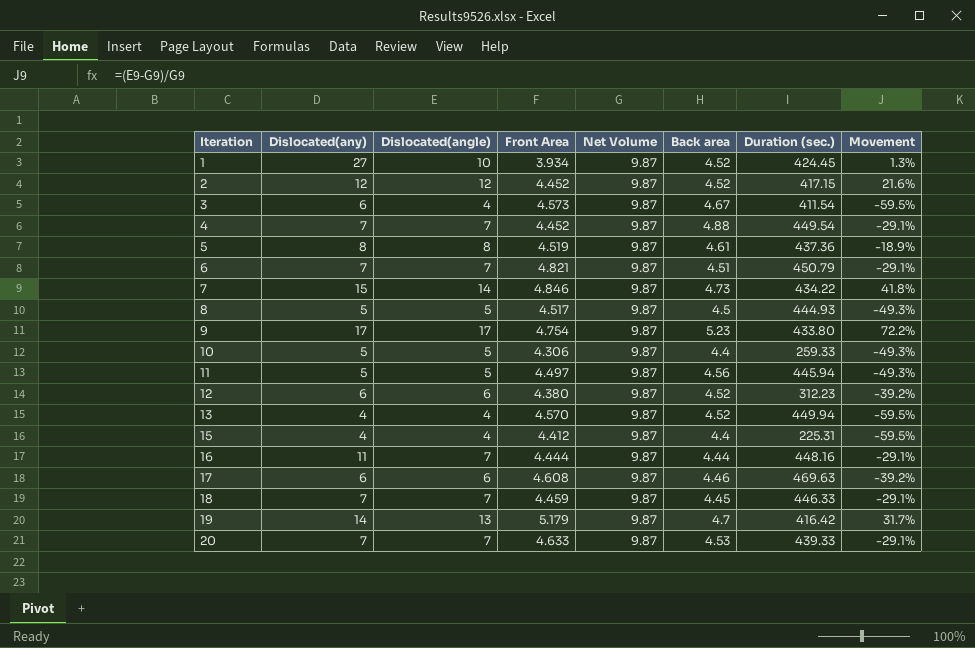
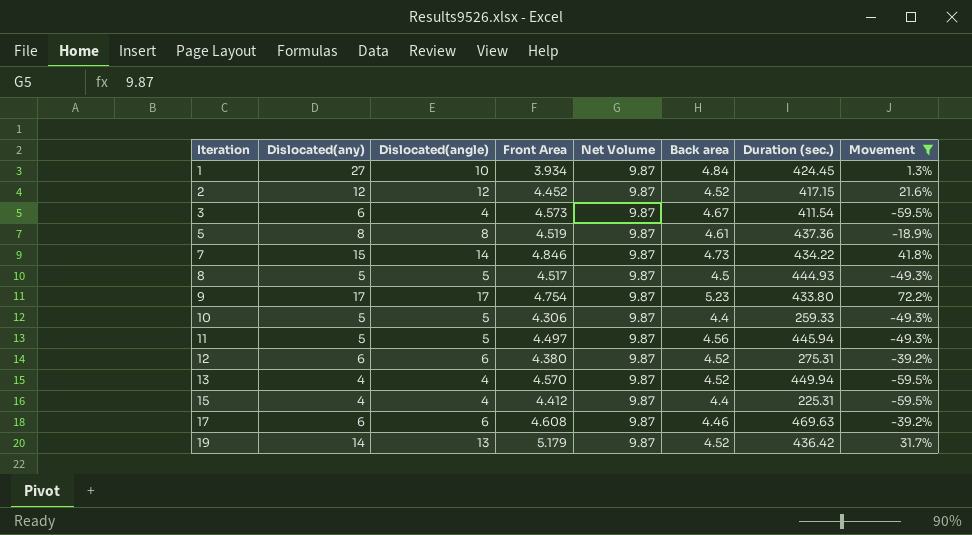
filter: none -> Movement != -29.1%
1 | Back area: 4.52 -> 4.84
12 | Duration (sec.): 312.23 -> 275.31
19 | Back area: 4.7 -> 4.52
19 | Duration (sec.): 416.42 -> 436.42

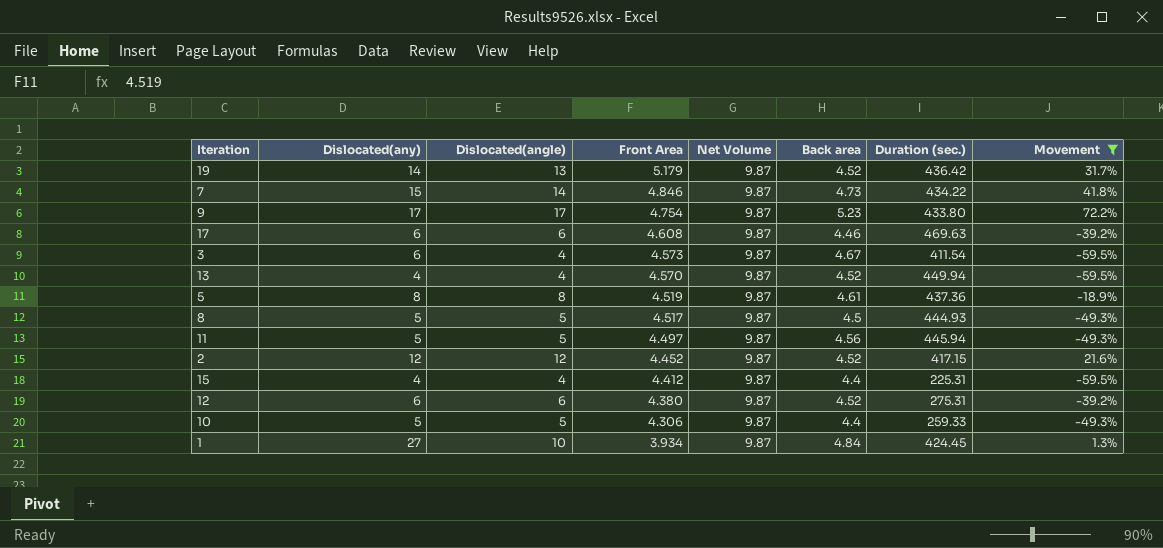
row order: Iteration ascending -> Front Area descending

